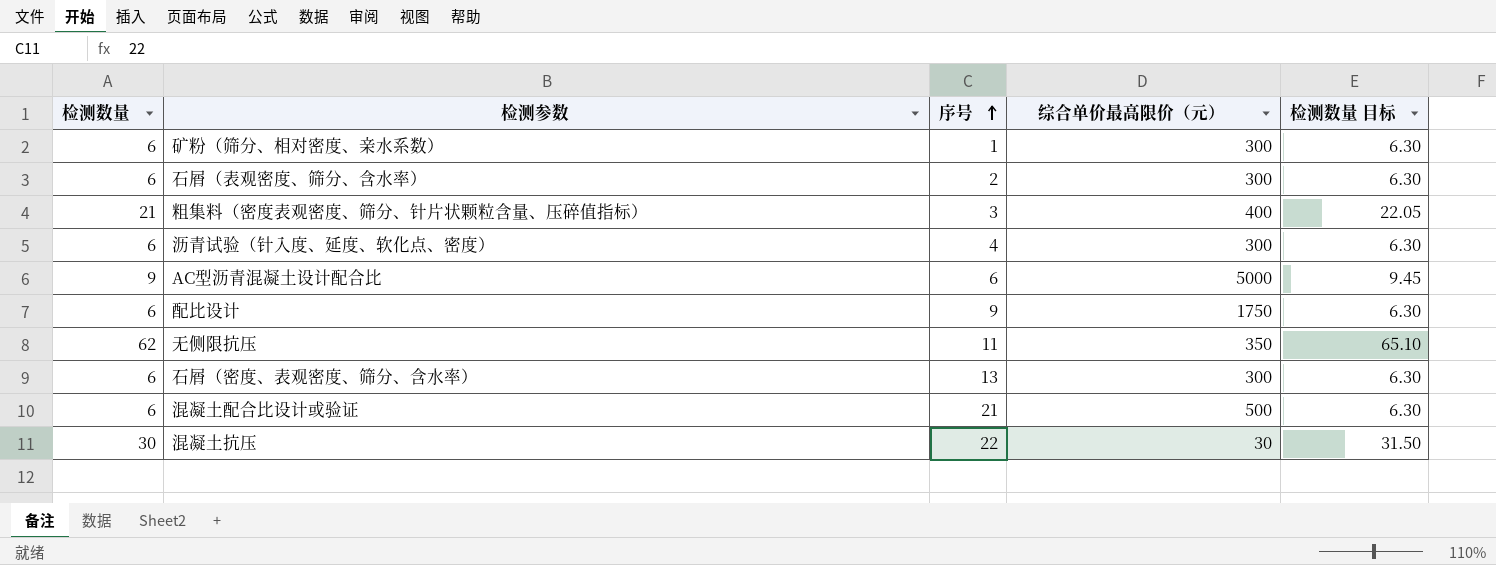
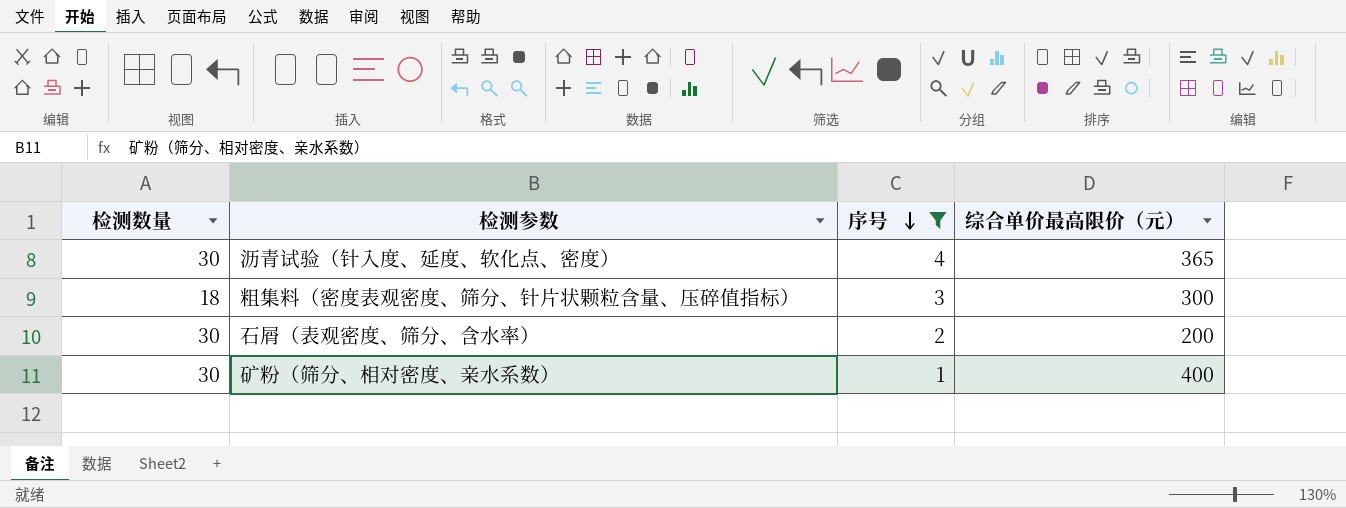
filter: none -> 序号 <= 4
row order: 序号 ascending -> 序号 descending
column 检测数量 目标 | formula: [检测数量] * 1.05 -> none
沥青试验（针入度、延度、软化点、密度） | 检测数量: 6 -> 30
沥青试验（针入度、延度、软化点、密度） | 综合单价最高限价（元）: 300 -> 365
粗集料（密度表观密度、筛分、针片状颗粒含量、压碎值指标） | 检测数量: 21 -> 18
粗集料（密度表观密度、筛分、针片状颗粒含量、压碎值指标） | 综合单价最高限价（元）: 400 -> 300
石屑（表观密度、筛分、含水率） | 检测数量: 6 -> 30
石屑（表观密度、筛分、含水率） | 综合单价最高限价（元）: 300 -> 200
矿粉（筛分、相对密度、亲水系数） | 检测数量: 6 -> 30
矿粉（筛分、相对密度、亲水系数） | 综合单价最高限价（元）: 300 -> 400

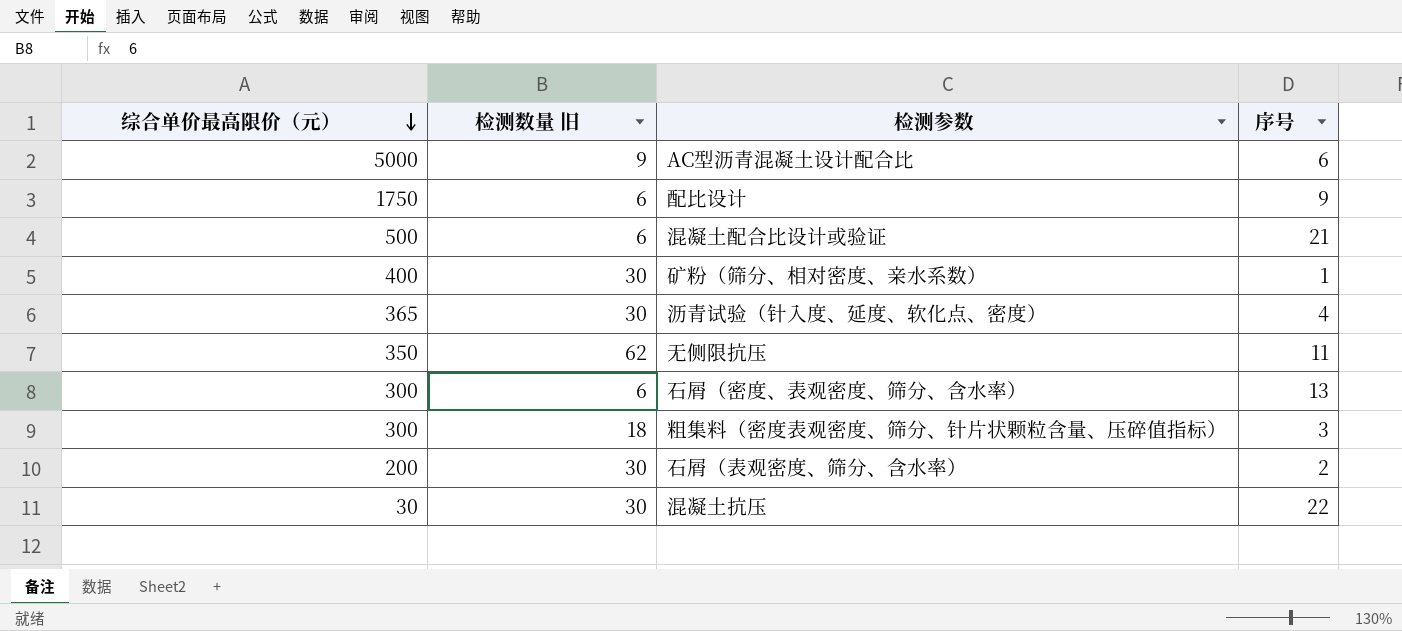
filter: 序号 <= 4 -> none
row order: 序号 descending -> 综合单价最高限价（元） descending
column 综合单价最高限价（元） | position: 4 -> 1
column name: 检测数量 -> 检测数量 旧

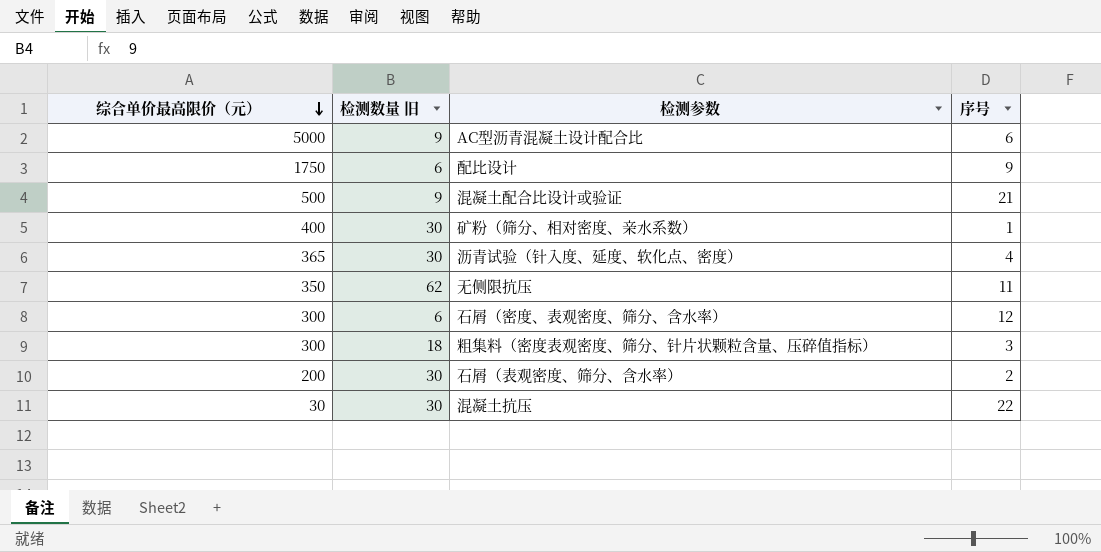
混凝土配合比设计或验证 | 检测数量 旧: 6 -> 9
石屑（密度、表观密度、筛分、含水率） | 序号: 13 -> 12

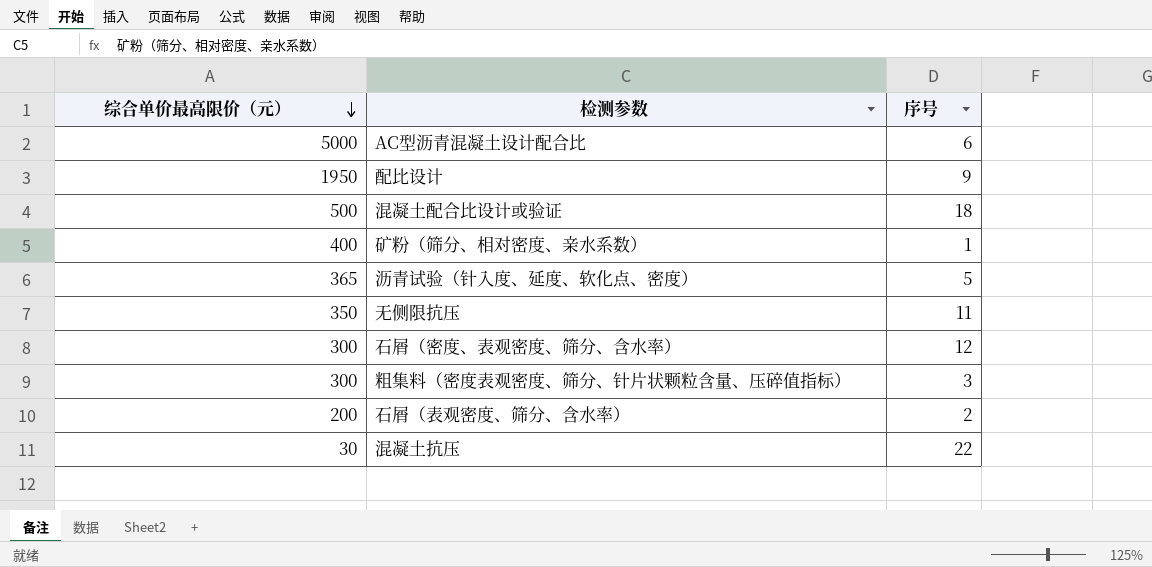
column 检测数量 旧 | position: 2 -> none
配比设计 | 综合单价最高限价（元）: 1750 -> 1950
混凝土配合比设计或验证 | 序号: 21 -> 18
沥青试验（针入度、延度、软化点、密度） | 序号: 4 -> 5

